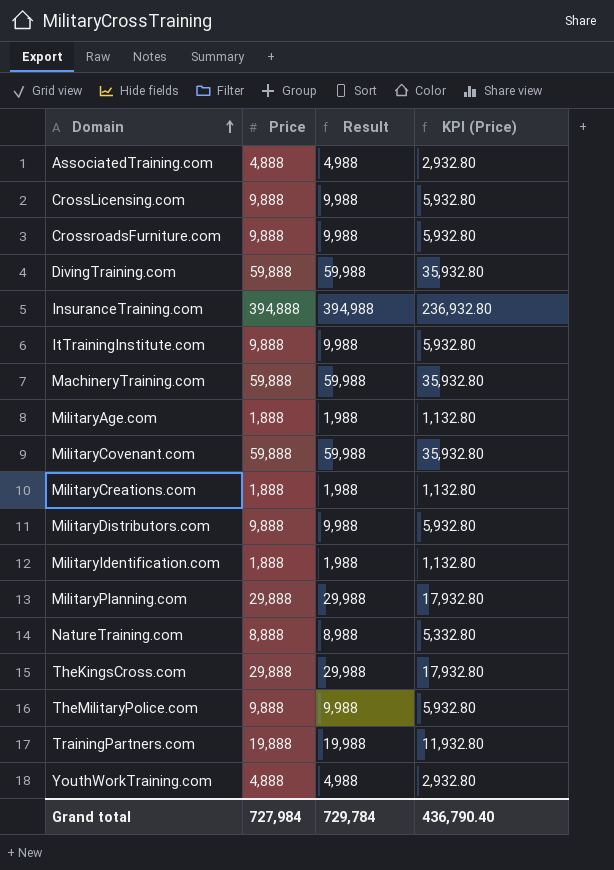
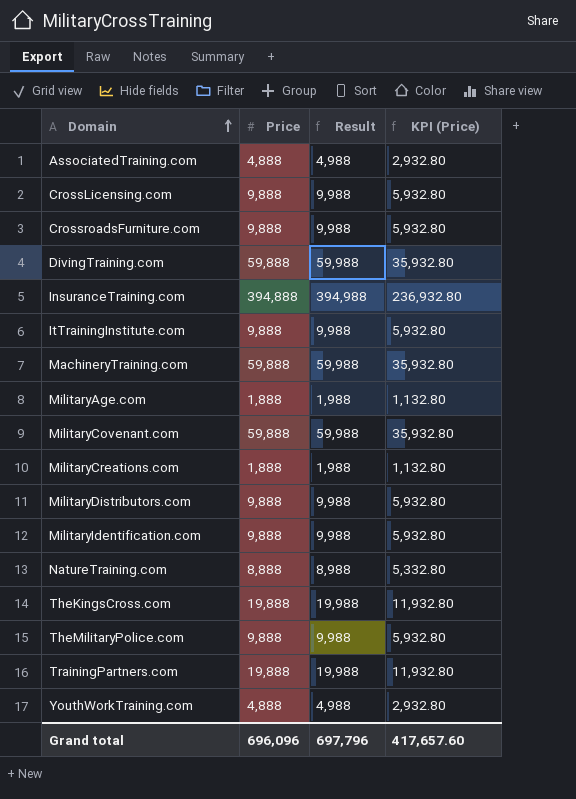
row MilitaryPlanning.com: 29,888 | 29,988 | 17,932.80 -> none
MilitaryIdentification.com | Price: 1,888 -> 9,888
MilitaryIdentification.com | Result: 1,988 -> 9,988
MilitaryIdentification.com | KPI (Price): 1,132.80 -> 5,932.80
TheKingsCross.com | Price: 29,888 -> 19,888
TheKingsCross.com | Result: 29,988 -> 19,988
TheKingsCross.com | KPI (Price): 17,932.80 -> 11,932.80
Grand total | Price: 727,984 -> 696,096
Grand total | Result: 729,784 -> 697,796
Grand total | KPI (Price): 436,790.40 -> 417,657.60

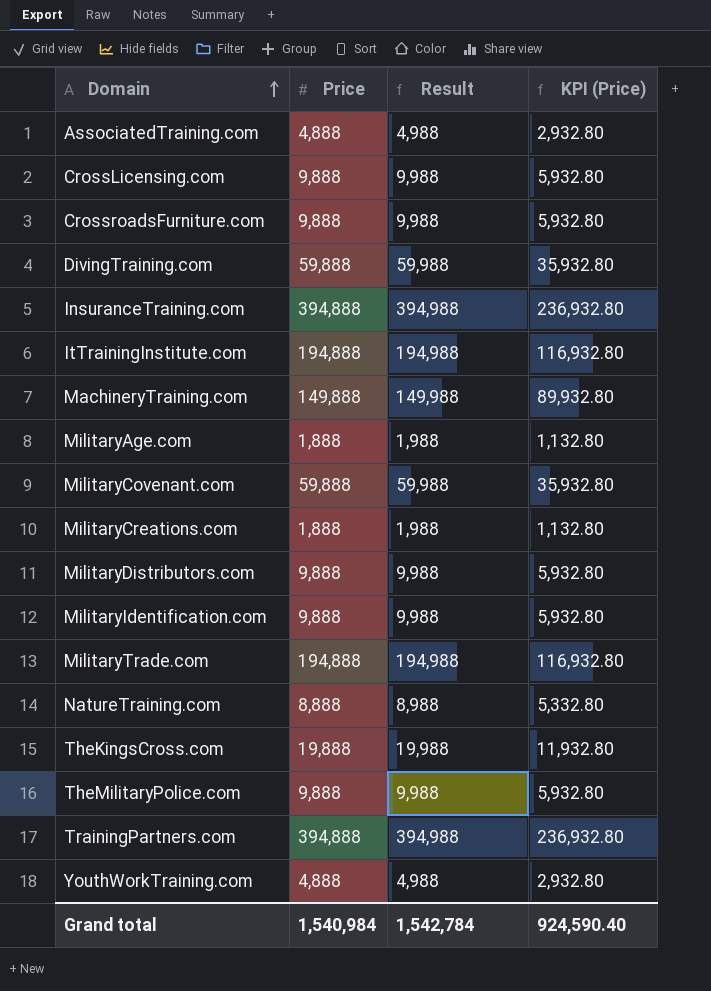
ItTrainingInstitute.com | Price: 9,888 -> 194,888
ItTrainingInstitute.com | Result: 9,988 -> 194,988
ItTrainingInstitute.com | KPI (Price): 5,932.80 -> 116,932.80
MachineryTraining.com | Price: 59,888 -> 149,888
MachineryTraining.com | Result: 59,988 -> 149,988
MachineryTraining.com | KPI (Price): 35,932.80 -> 89,932.80
row MilitaryTrade.com: none -> 194,888 | 194,988 | 116,932.80
TrainingPartners.com | Price: 19,888 -> 394,888
TrainingPartners.com | Result: 19,988 -> 394,988
TrainingPartners.com | KPI (Price): 11,932.80 -> 236,932.80
Grand total | Price: 696,096 -> 1,540,984
Grand total | Result: 697,796 -> 1,542,784
Grand total | KPI (Price): 417,657.60 -> 924,590.40

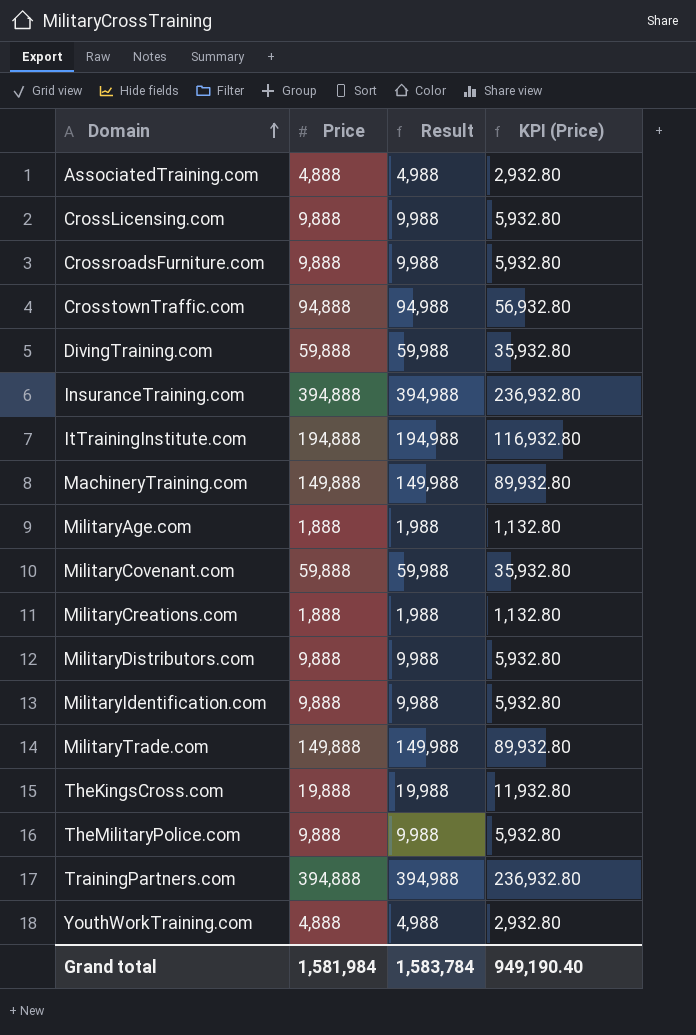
row NatureTraining.com: 8,888 | 8,988 | 5,332.80 -> none
row CrosstownTraffic.com: none -> 94,888 | 94,988 | 56,932.80
MilitaryTrade.com | Price: 194,888 -> 149,888
MilitaryTrade.com | Result: 194,988 -> 149,988
MilitaryTrade.com | KPI (Price): 116,932.80 -> 89,932.80
Grand total | Price: 1,540,984 -> 1,581,984
Grand total | Result: 1,542,784 -> 1,583,784
Grand total | KPI (Price): 924,590.40 -> 949,190.40

